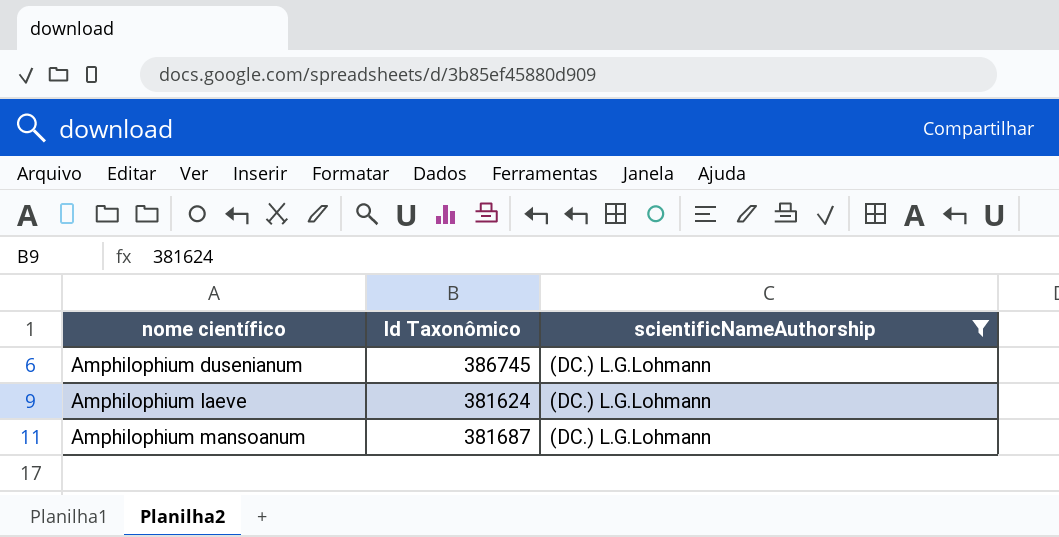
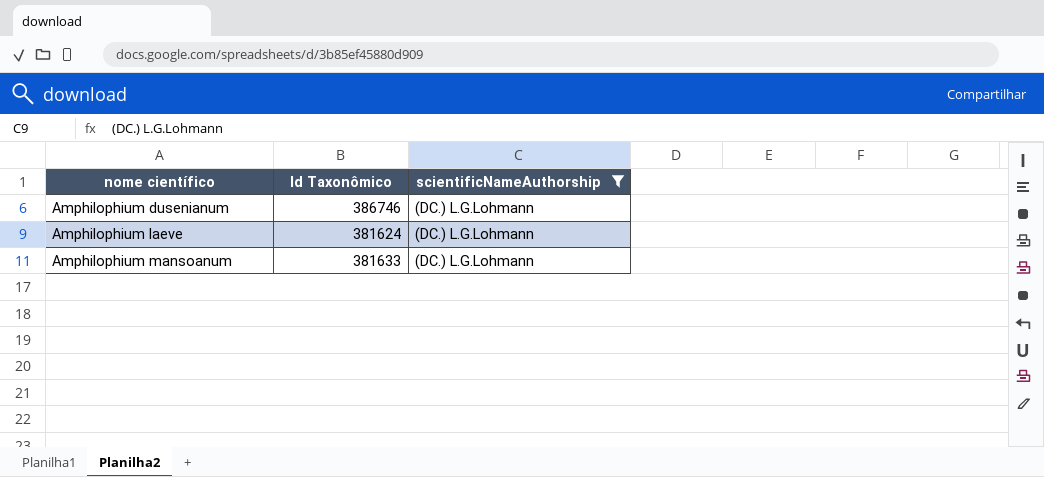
Amphilophium dusenianum | Id Taxonômico: 386745 -> 386746
Amphilophium mansoanum | Id Taxonômico: 381687 -> 381633

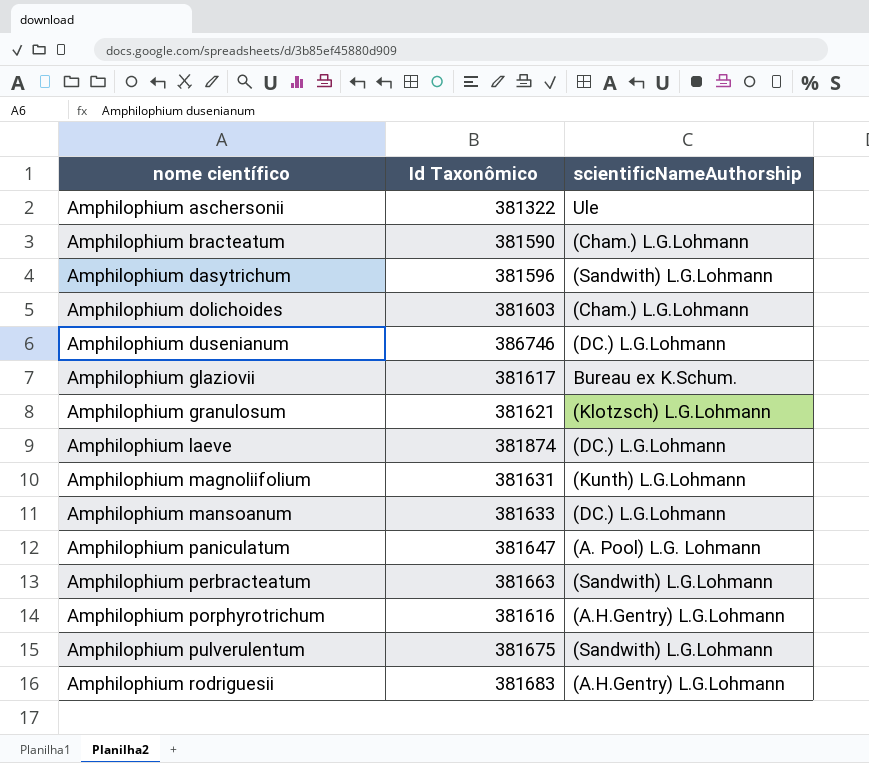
filter: scientificNameAuthorship = (DC.) L.G.Lohmann -> none
Amphilophium laeve | Id Taxonômico: 381624 -> 381874

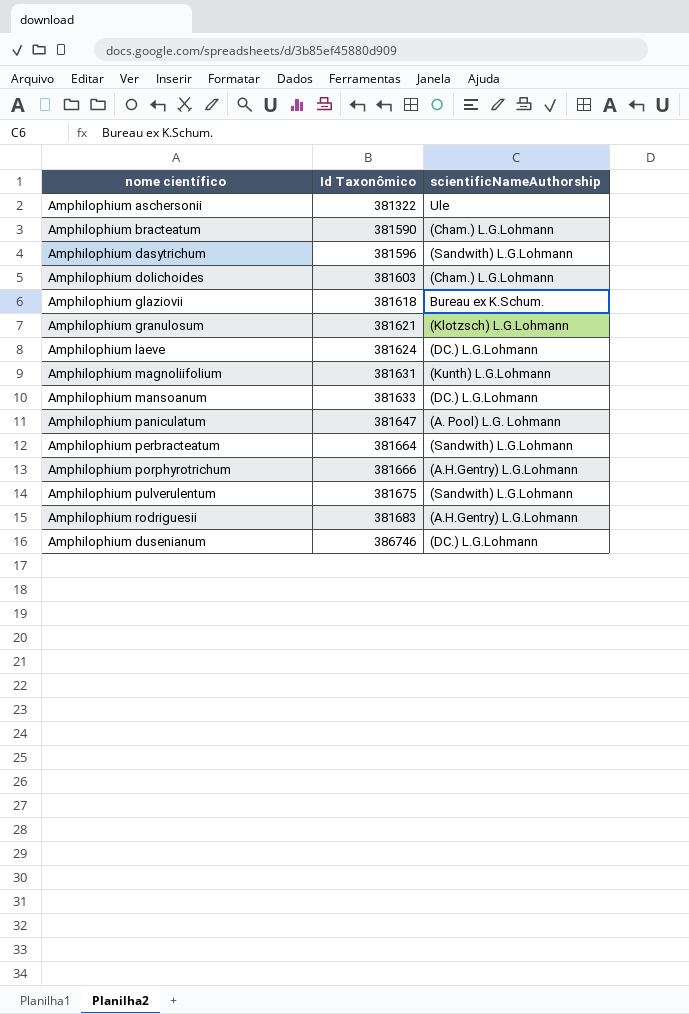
row order: nome científico ascending -> Id Taxonômico ascending
Amphilophium glaziovii | Id Taxonômico: 381617 -> 381618
Amphilophium laeve | Id Taxonômico: 381874 -> 381624
Amphilophium perbracteatum | Id Taxonômico: 381663 -> 381664
Amphilophium porphyrotrichum | Id Taxonômico: 381616 -> 381666

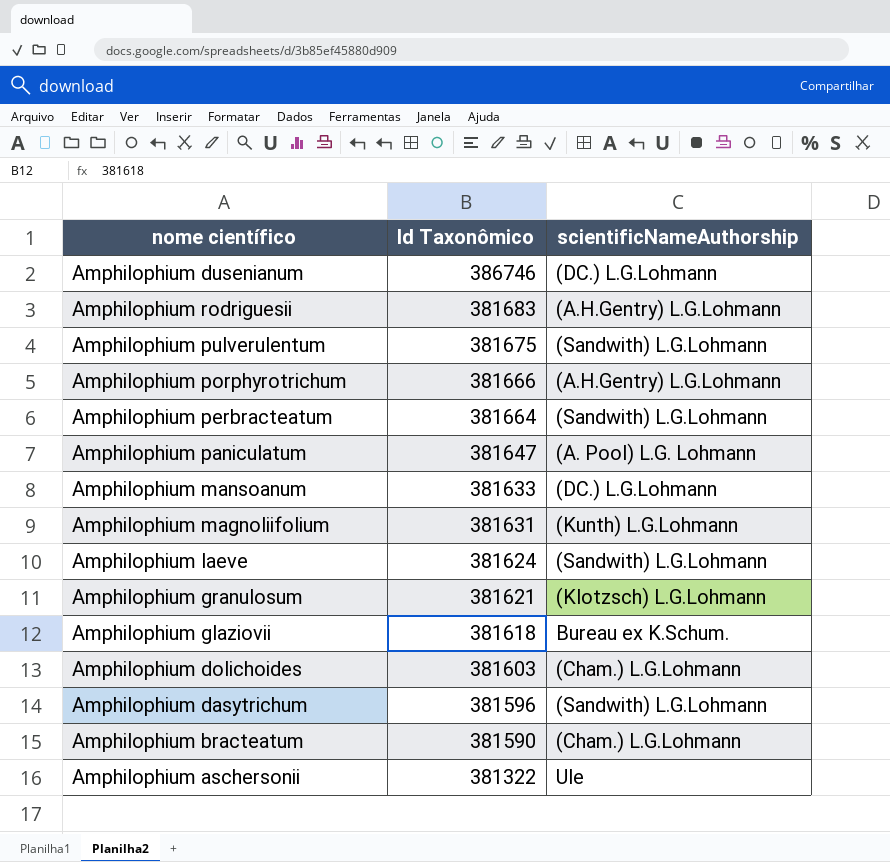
row order: Id Taxonômico ascending -> Id Taxonômico descending
Amphilophium laeve | scientificNameAuthorship: (DC.) L.G.Lohmann -> (Sandwith) L.G.Lohmann

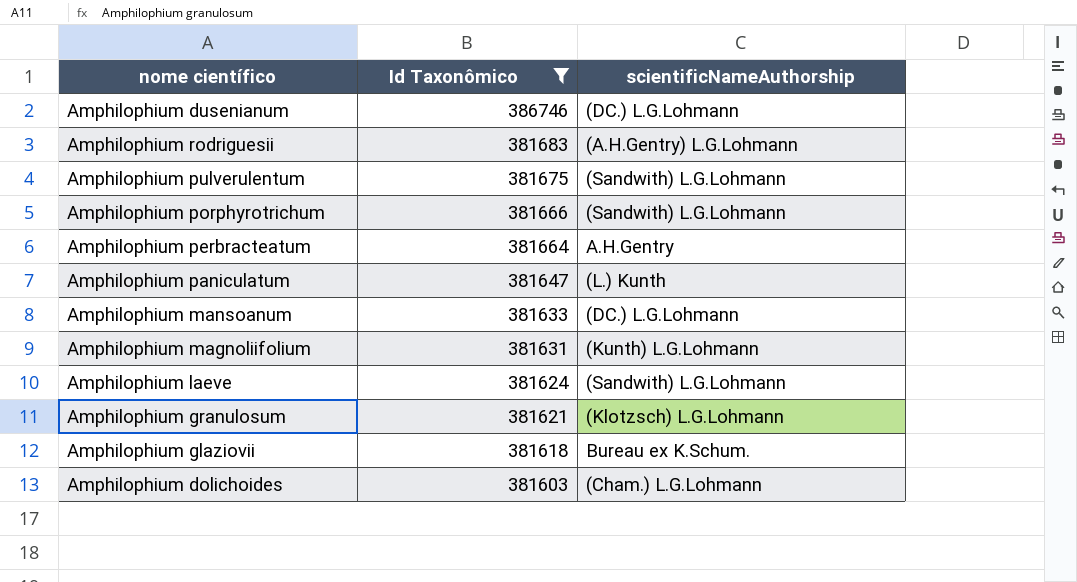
filter: none -> Id Taxonômico >= 381603
Amphilophium porphyrotrichum | scientificNameAuthorship: (A.H.Gentry) L.G.Lohmann -> (Sandwith) L.G.Lohmann
Amphilophium perbracteatum | scientificNameAuthorship: (Sandwith) L.G.Lohmann -> A.H.Gentry
Amphilophium paniculatum | scientificNameAuthorship: (A. Pool) L.G. Lohmann -> (L.) Kunth

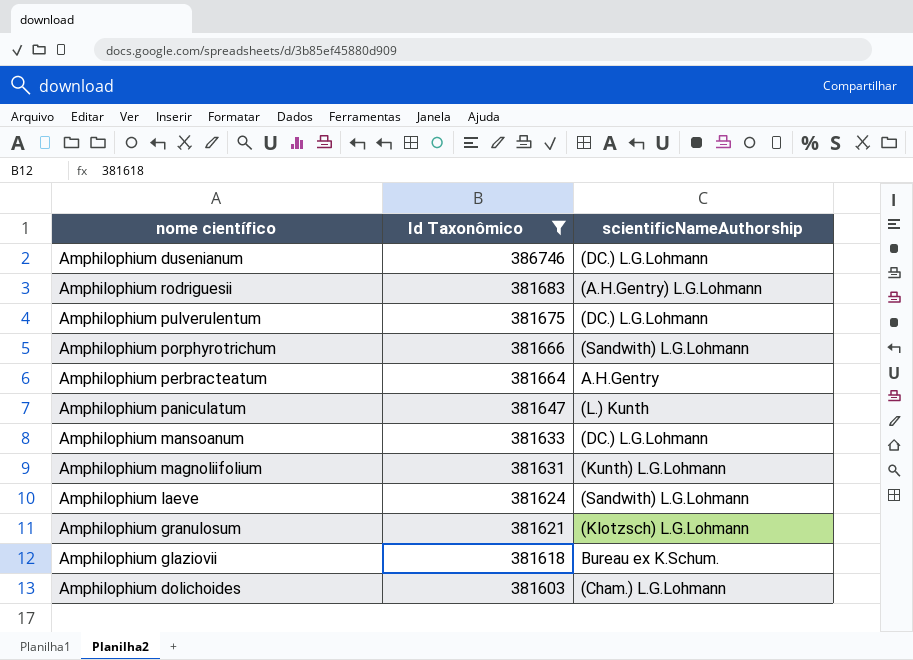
Amphilophium pulverulentum | scientificNameAuthorship: (Sandwith) L.G.Lohmann -> (DC.) L.G.Lohmann

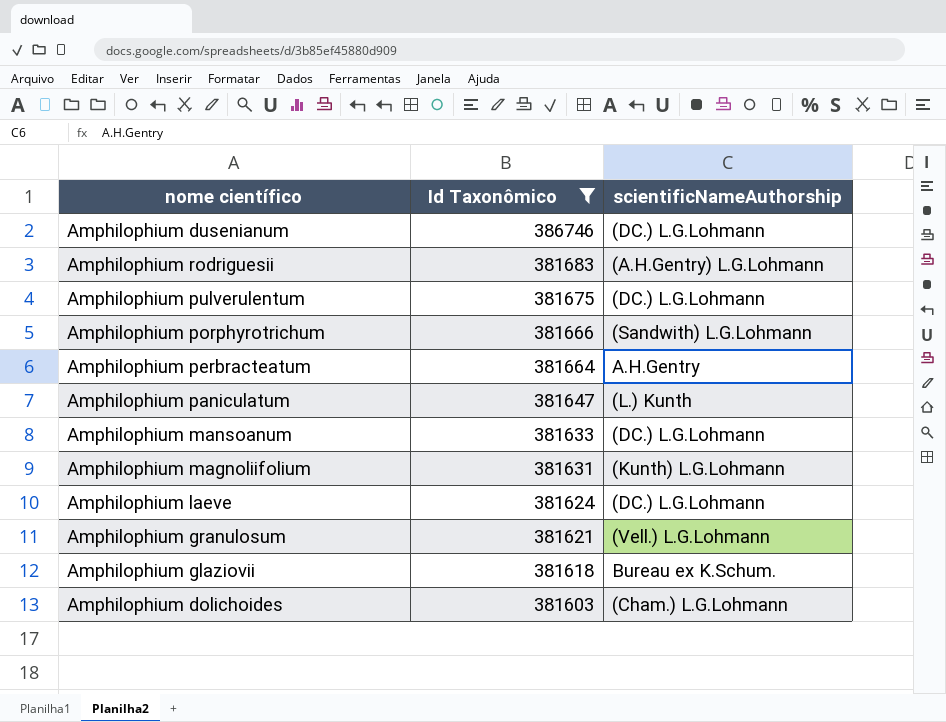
Amphilophium laeve | scientificNameAuthorship: (Sandwith) L.G.Lohmann -> (DC.) L.G.Lohmann
Amphilophium granulosum | scientificNameAuthorship: (Klotzsch) L.G.Lohmann -> (Vell.) L.G.Lohmann

